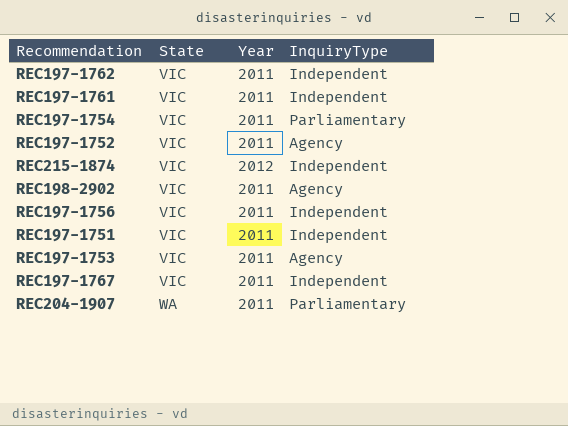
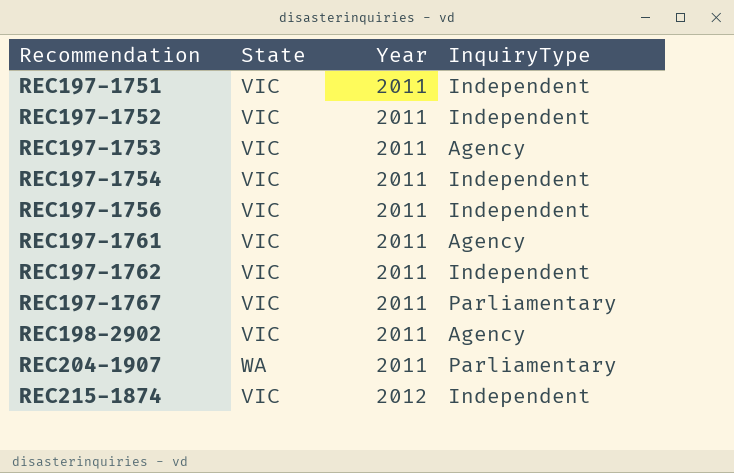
row order: State ascending -> Recommendation ascending
REC197-1752 | InquiryType: Agency -> Independent
REC197-1754 | InquiryType: Parliamentary -> Independent
REC197-1761 | InquiryType: Independent -> Agency
REC197-1767 | InquiryType: Independent -> Parliamentary

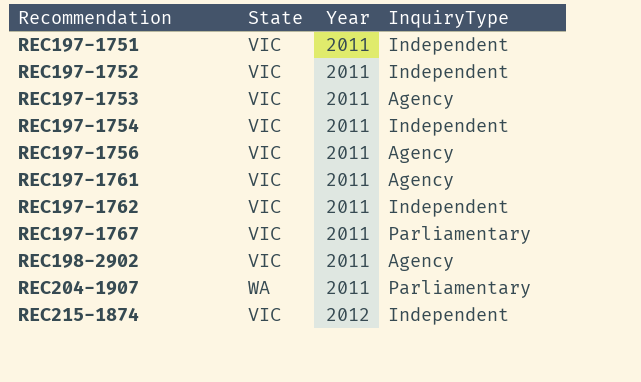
REC197-1756 | InquiryType: Independent -> Agency

